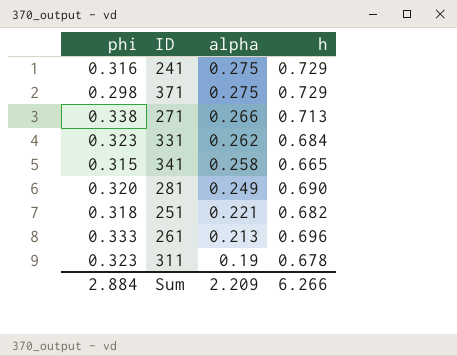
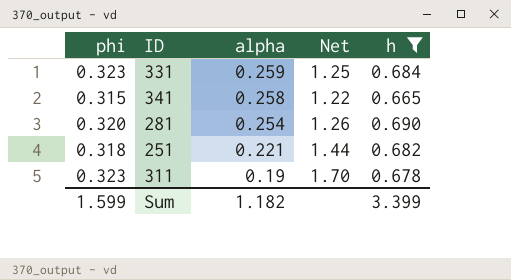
filter: none -> h <= 0.690
column Net | formula: none -> [phi] / [alpha]
331 | alpha: 0.262 -> 0.259
281 | alpha: 0.249 -> 0.254
Sum | phi: 2.884 -> 1.599
Sum | alpha: 2.209 -> 1.182
Sum | h: 6.266 -> 3.399

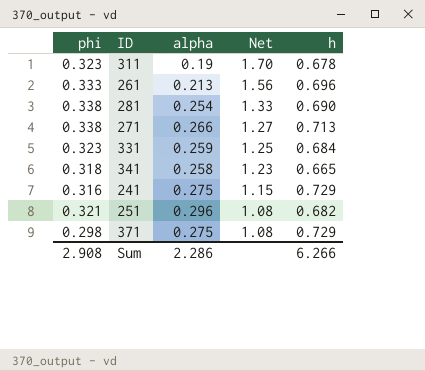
filter: h <= 0.690 -> none
row order: alpha descending -> Net descending
281 | phi: 0.320 -> 0.338
281 | Net: 1.26 -> 1.33
341 | phi: 0.315 -> 0.318
341 | Net: 1.22 -> 1.23
251 | phi: 0.318 -> 0.321
251 | alpha: 0.221 -> 0.296
251 | Net: 1.44 -> 1.08
Sum | phi: 1.599 -> 2.908
Sum | alpha: 1.182 -> 2.286
Sum | h: 3.399 -> 6.266

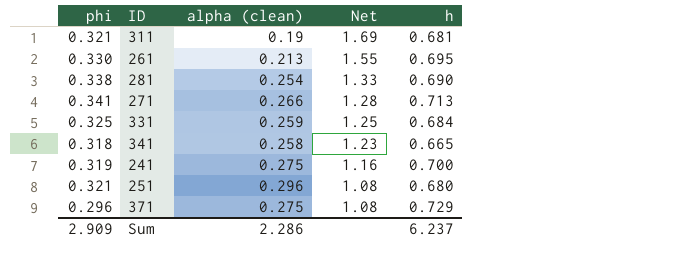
column name: alpha -> alpha (clean)
311 | phi: 0.323 -> 0.321
311 | Net: 1.70 -> 1.69
311 | h: 0.678 -> 0.681
261 | phi: 0.333 -> 0.330
261 | Net: 1.56 -> 1.55
261 | h: 0.696 -> 0.695
271 | phi: 0.338 -> 0.341
271 | Net: 1.27 -> 1.28
331 | phi: 0.323 -> 0.325
241 | phi: 0.316 -> 0.319
241 | Net: 1.15 -> 1.16
241 | h: 0.729 -> 0.700
251 | h: 0.682 -> 0.680
371 | phi: 0.298 -> 0.296
Sum | phi: 2.908 -> 2.909
Sum | h: 6.266 -> 6.237

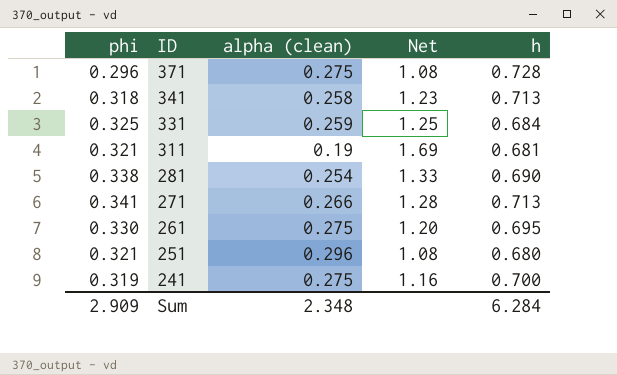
row order: Net descending -> ID descending
371 | h: 0.729 -> 0.728
341 | h: 0.665 -> 0.713
261 | alpha (clean): 0.213 -> 0.275
261 | Net: 1.55 -> 1.20
Sum | alpha (clean): 2.286 -> 2.348
Sum | h: 6.237 -> 6.284

